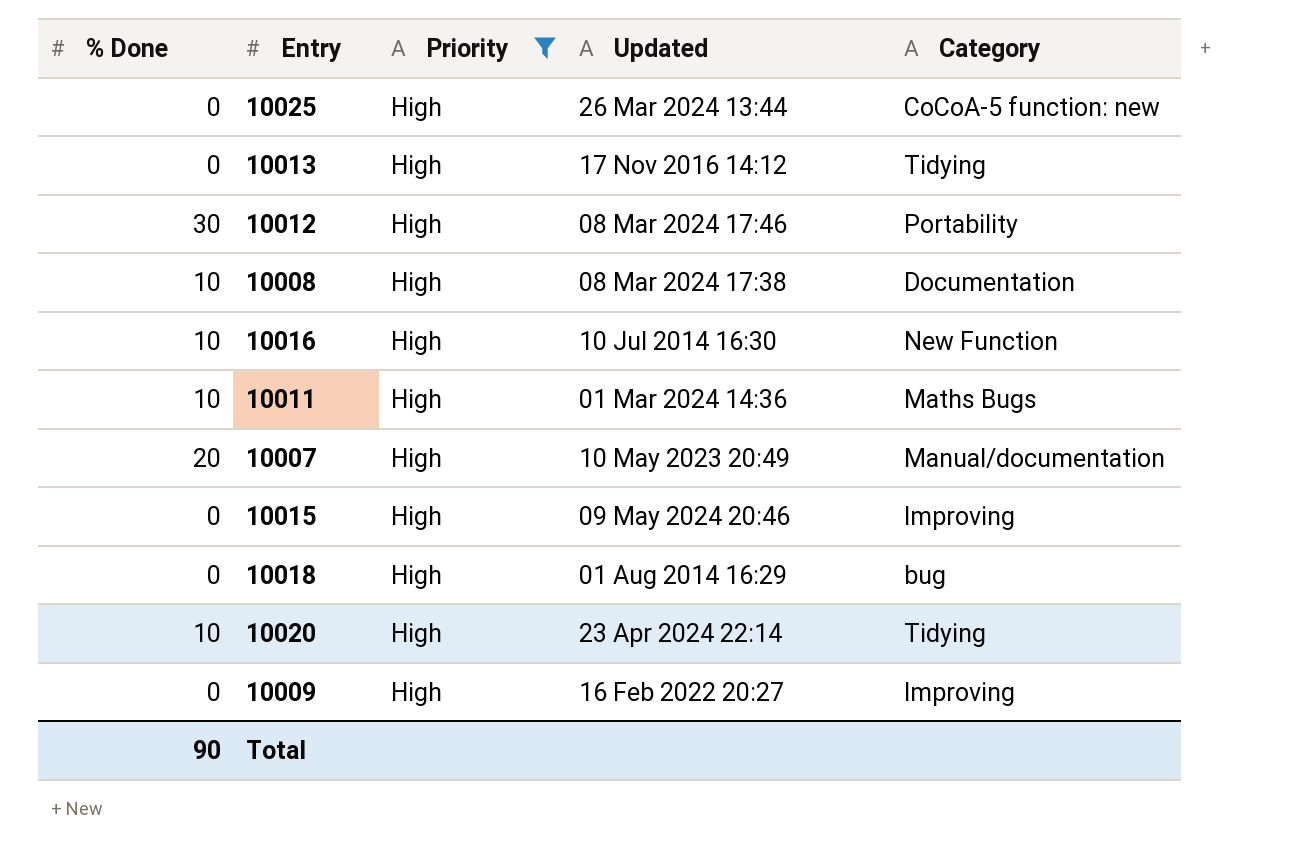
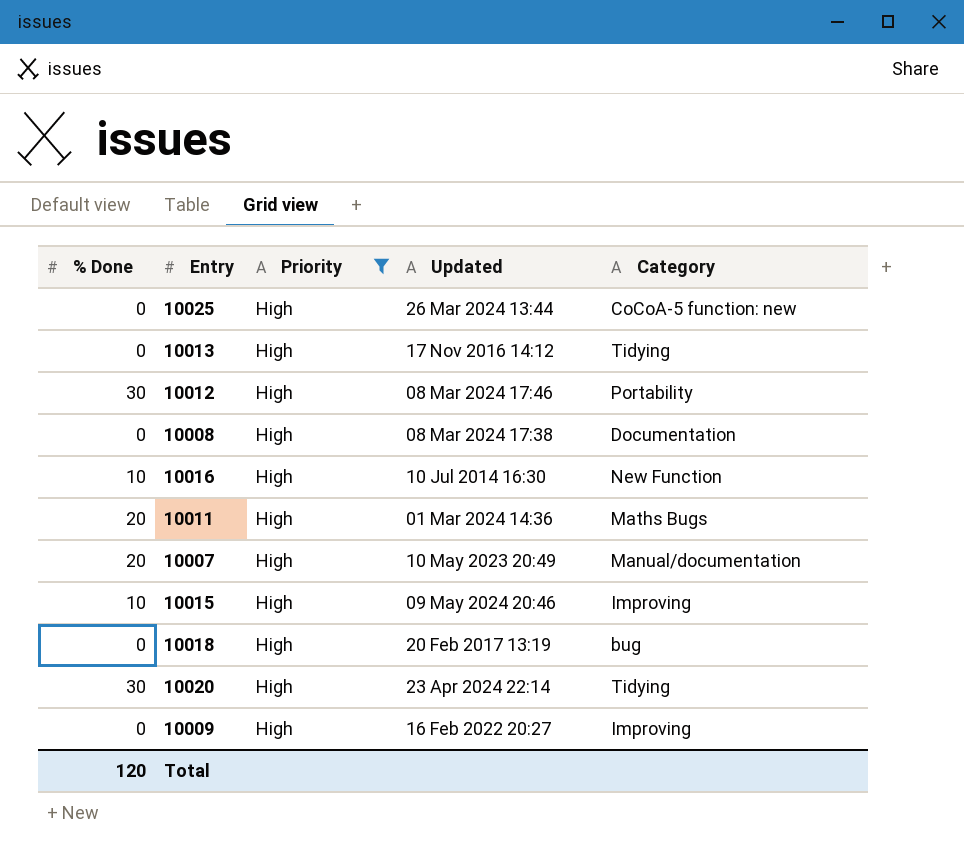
10008 | % Done: 10 -> 0
10011 | % Done: 10 -> 20
10015 | % Done: 0 -> 10
10018 | Updated: 01 Aug 2014 16:29 -> 20 Feb 2017 13:19
10020 | % Done: 10 -> 30
Total | % Done: 90 -> 120

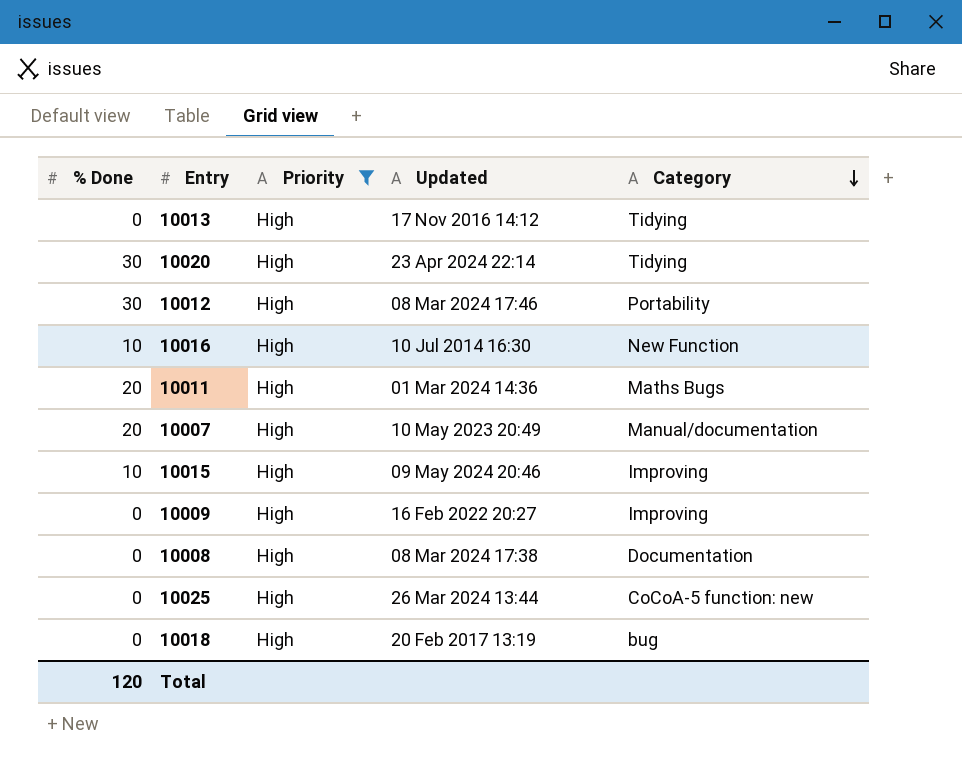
row order: none -> Category descending

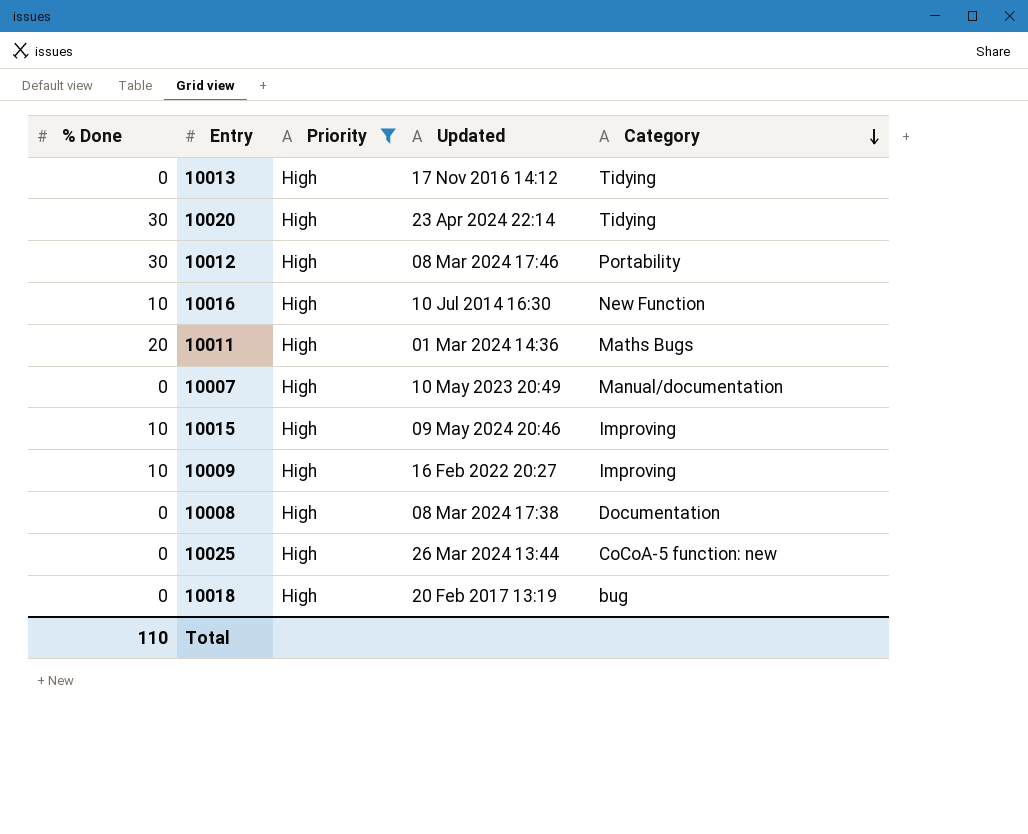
10007 | % Done: 20 -> 0
10009 | % Done: 0 -> 10
Total | % Done: 120 -> 110

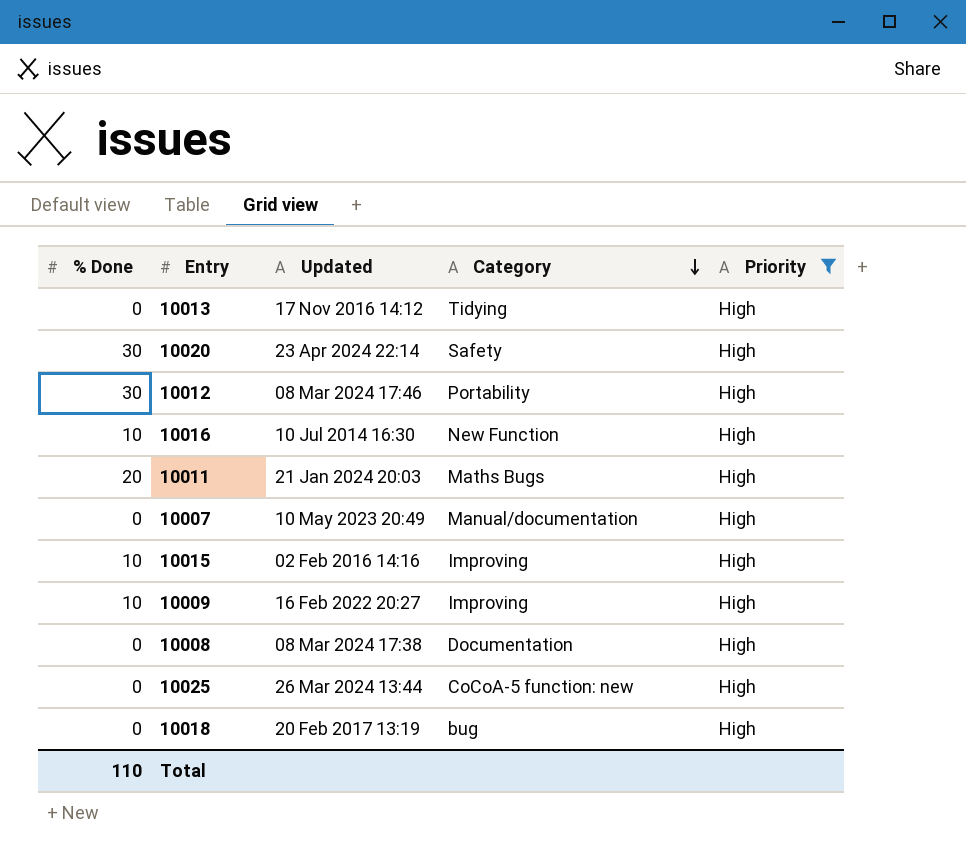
column Priority | position: 3 -> 5
10020 | Category: Tidying -> Safety
10011 | Updated: 01 Mar 2024 14:36 -> 21 Jan 2024 20:03
10015 | Updated: 09 May 2024 20:46 -> 02 Feb 2016 14:16

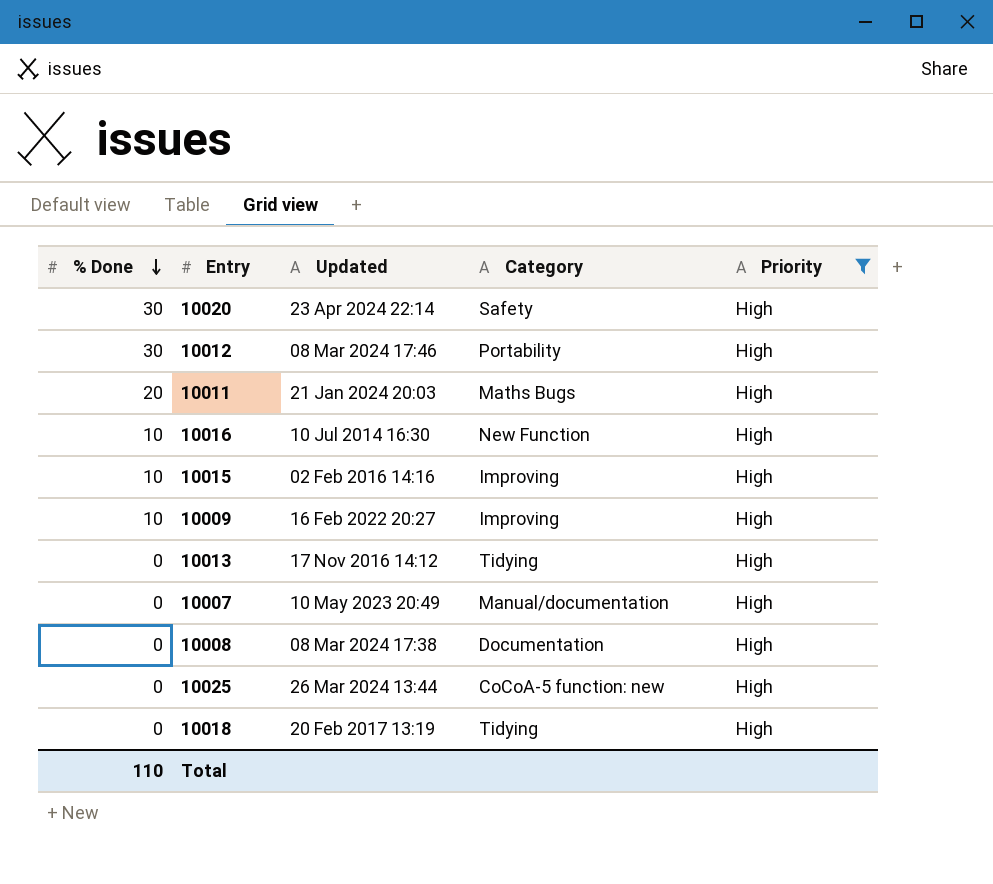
row order: Category descending -> % Done descending
10018 | Category: bug -> Tidying

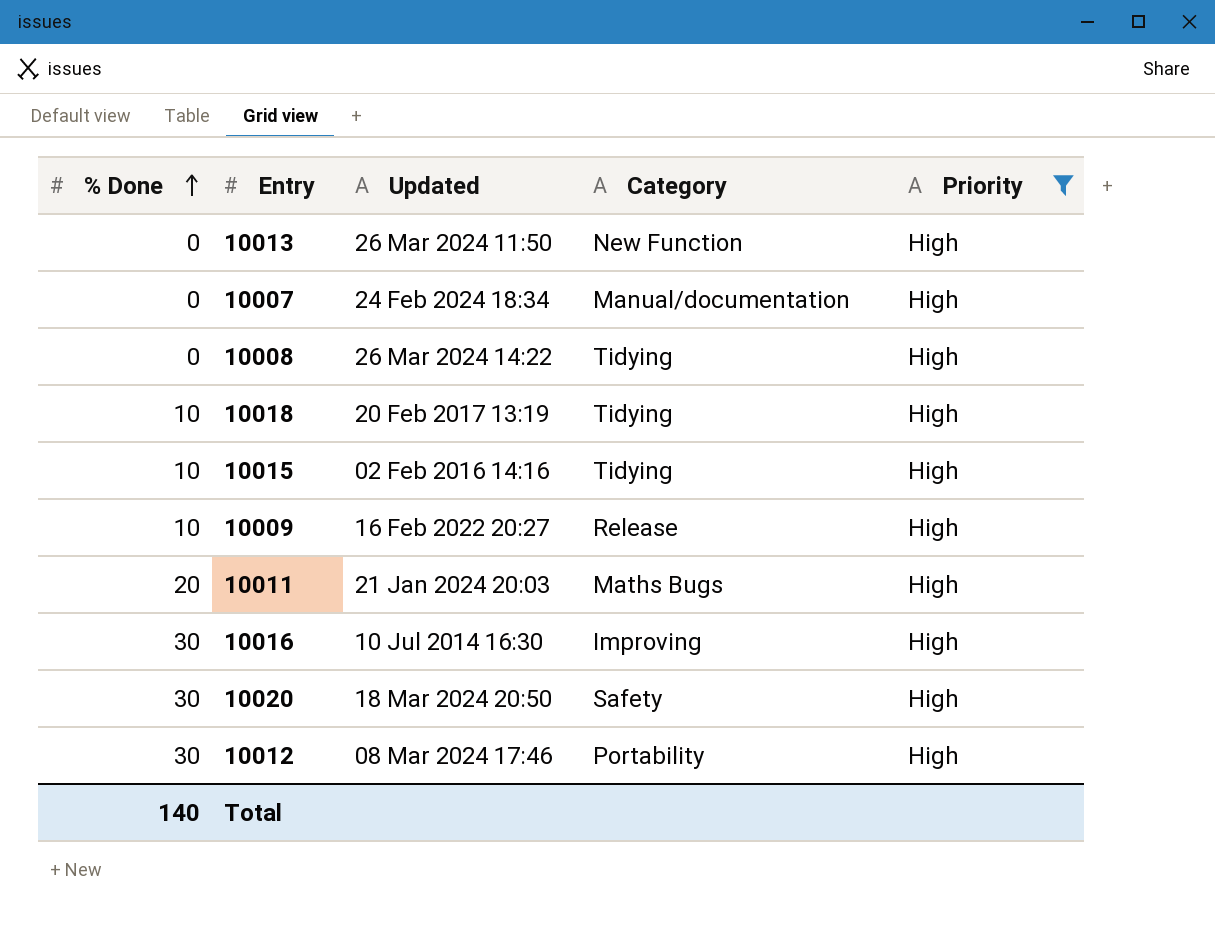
row order: % Done descending -> % Done ascending
row 10025: 0 | 26 Mar 2024 13:44 | CoCoA-5 function: new | High -> none
10013 | Updated: 17 Nov 2016 14:12 -> 26 Mar 2024 11:50
10013 | Category: Tidying -> New Function
10007 | Updated: 10 May 2023 20:49 -> 24 Feb 2024 18:34
10008 | Updated: 08 Mar 2024 17:38 -> 26 Mar 2024 14:22
10008 | Category: Documentation -> Tidying
10018 | % Done: 0 -> 10
10015 | Category: Improving -> Tidying
10009 | Category: Improving -> Release
10016 | % Done: 10 -> 30
10016 | Category: New Function -> Improving
10020 | Updated: 23 Apr 2024 22:14 -> 18 Mar 2024 20:50
Total | % Done: 110 -> 140

